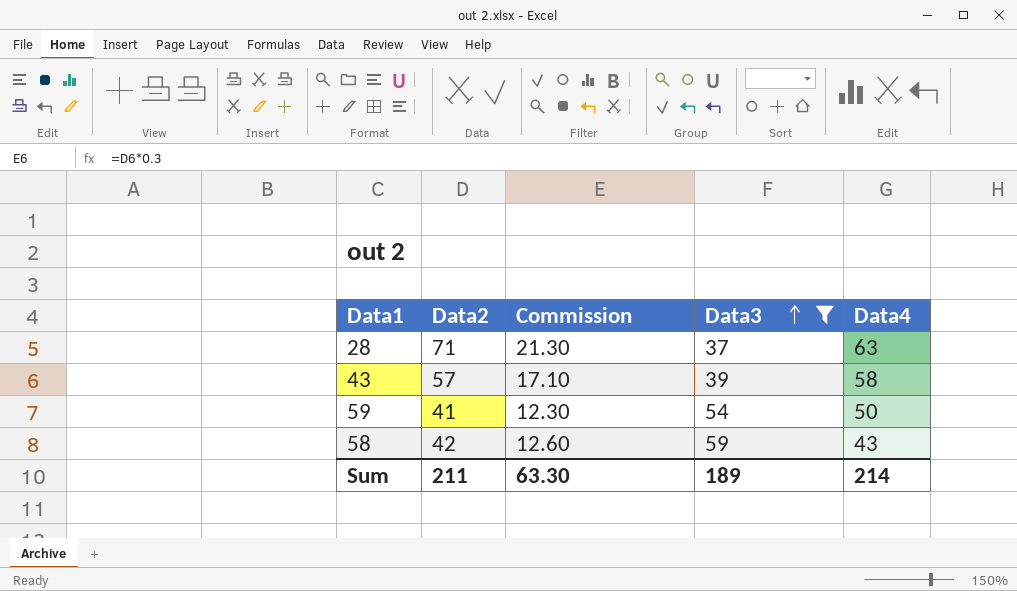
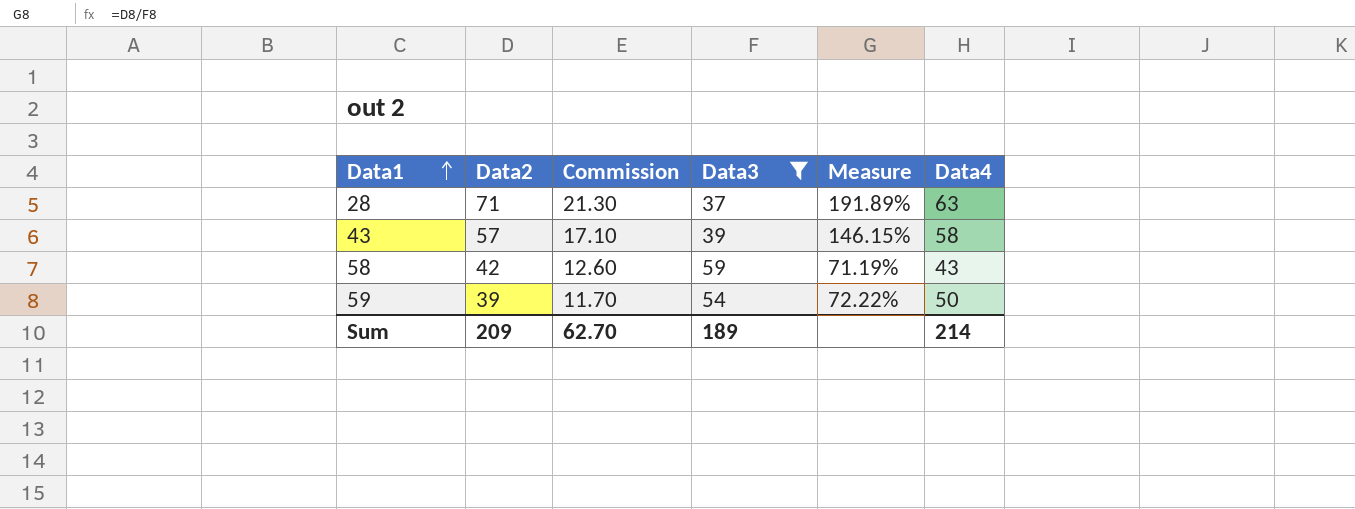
row order: Data3 ascending -> Data1 ascending
column Measure | formula: none -> [Data2] / [Data3]
59 | Data2: 41 -> 39
59 | Commission: 12.30 -> 11.70
Sum | Data2: 211 -> 209
Sum | Commission: 63.30 -> 62.70

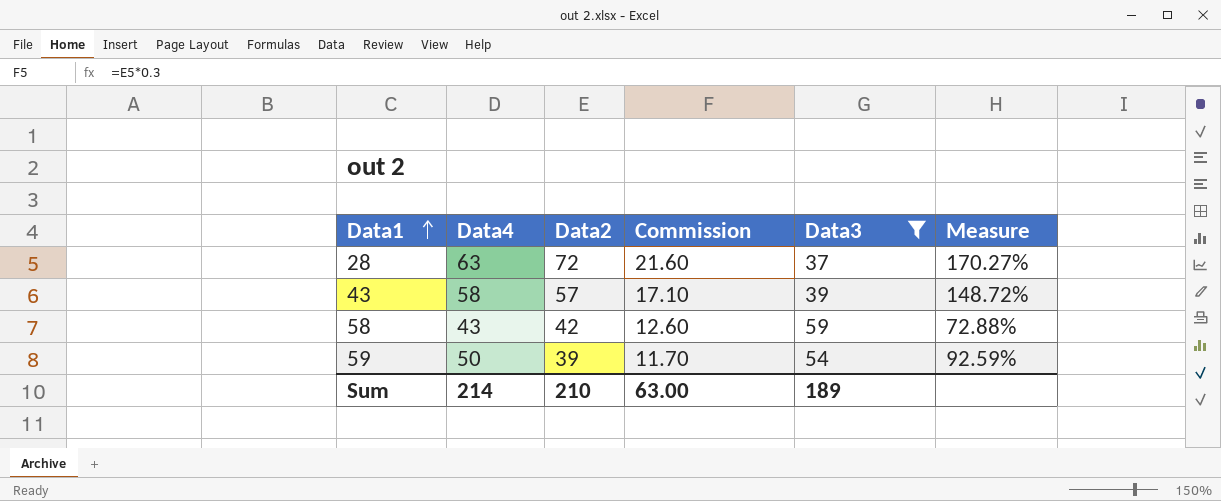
column Data4 | position: 6 -> 2
column Measure | formula: [Data2] / [Data3] -> [Data4] / [Data3]
28 | Data2: 71 -> 72
28 | Commission: 21.30 -> 21.60
Sum | Data2: 209 -> 210
Sum | Commission: 62.70 -> 63.00

